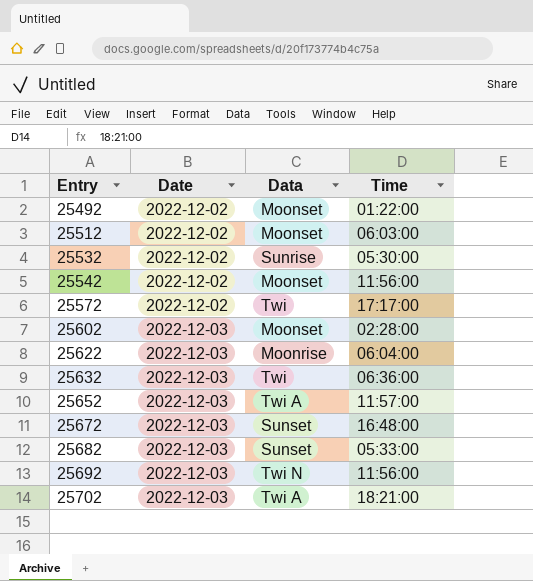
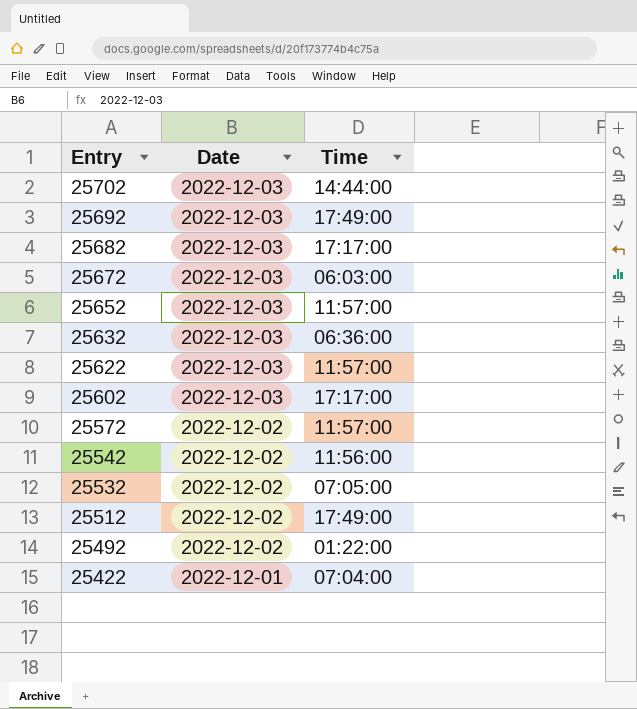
row order: Entry ascending -> Entry descending
column Data | position: 3 -> none
25702 | Time: 18:21:00 -> 14:44:00
25692 | Time: 11:56:00 -> 17:49:00
25682 | Time: 05:33:00 -> 17:17:00
25672 | Time: 16:48:00 -> 06:03:00
25622 | Time: 06:04:00 -> 11:57:00
25602 | Time: 02:28:00 -> 17:17:00
25572 | Time: 17:17:00 -> 11:57:00
25532 | Time: 05:30:00 -> 07:05:00
25512 | Time: 06:03:00 -> 17:49:00
row 25422: none -> 2022-12-01 | 07:04:00

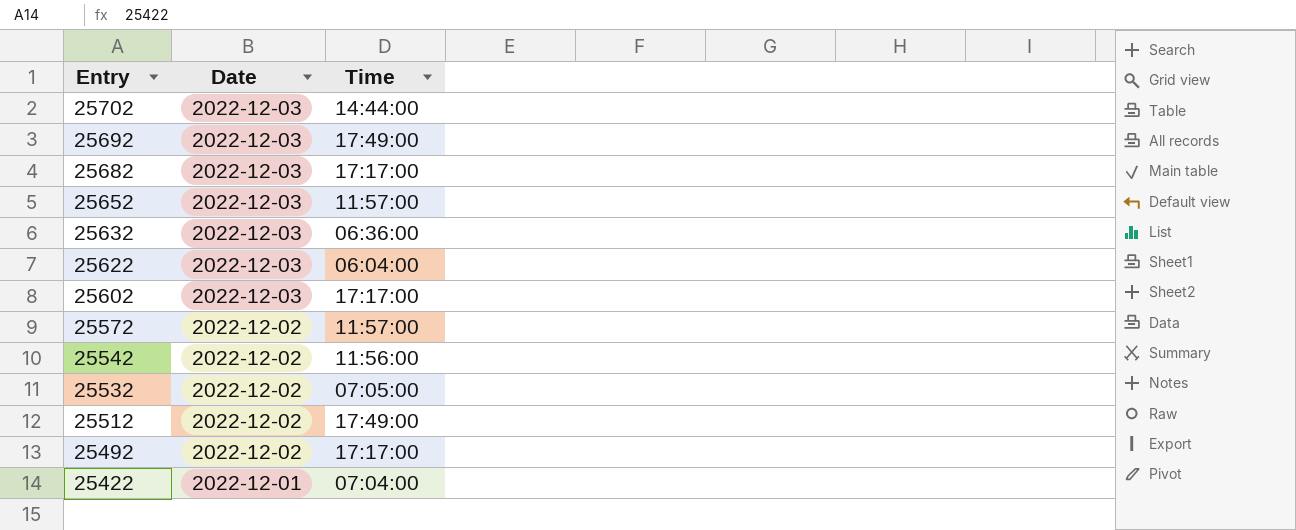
row 25672: 2022-12-03 | 06:03:00 -> none
25622 | Time: 11:57:00 -> 06:04:00
25492 | Time: 01:22:00 -> 17:17:00

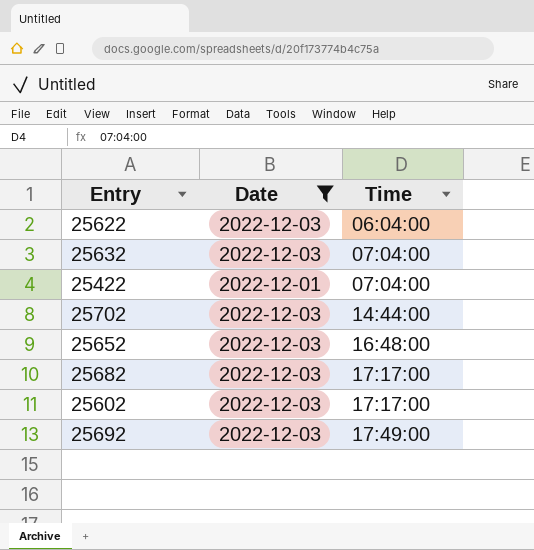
filter: none -> Date != 2022-12-02
row order: Entry descending -> Time ascending
25632 | Time: 06:36:00 -> 07:04:00
25652 | Time: 11:57:00 -> 16:48:00

